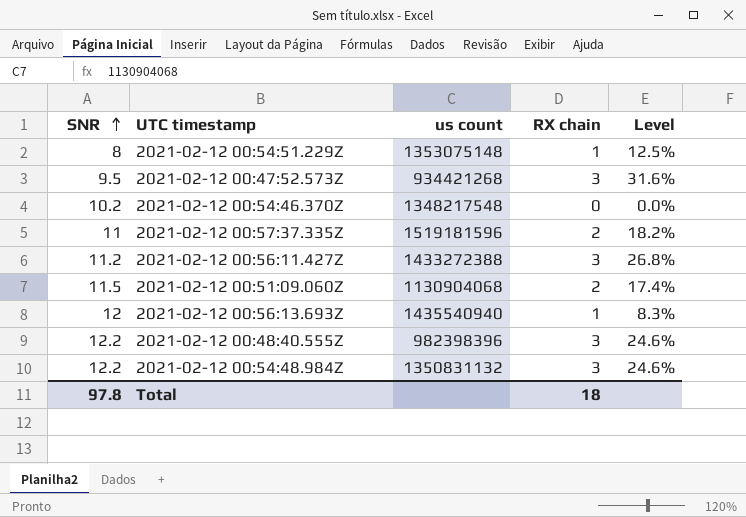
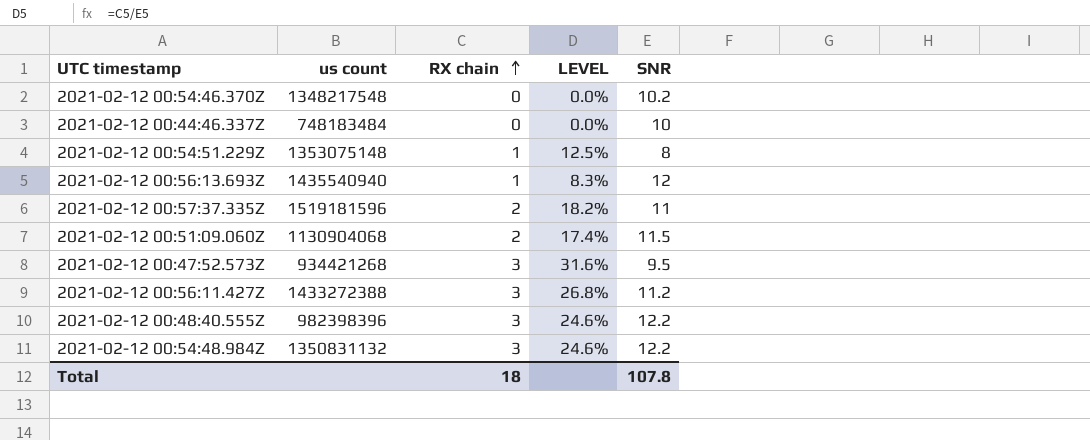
row order: SNR ascending -> RX chain ascending
column name: Level -> LEVEL
column SNR | position: 1 -> 5
row 2021-02-12 00:44:46.337Z: none -> 748183484 | 0 | 0.0% | 10
Total | SNR: 97.8 -> 107.8

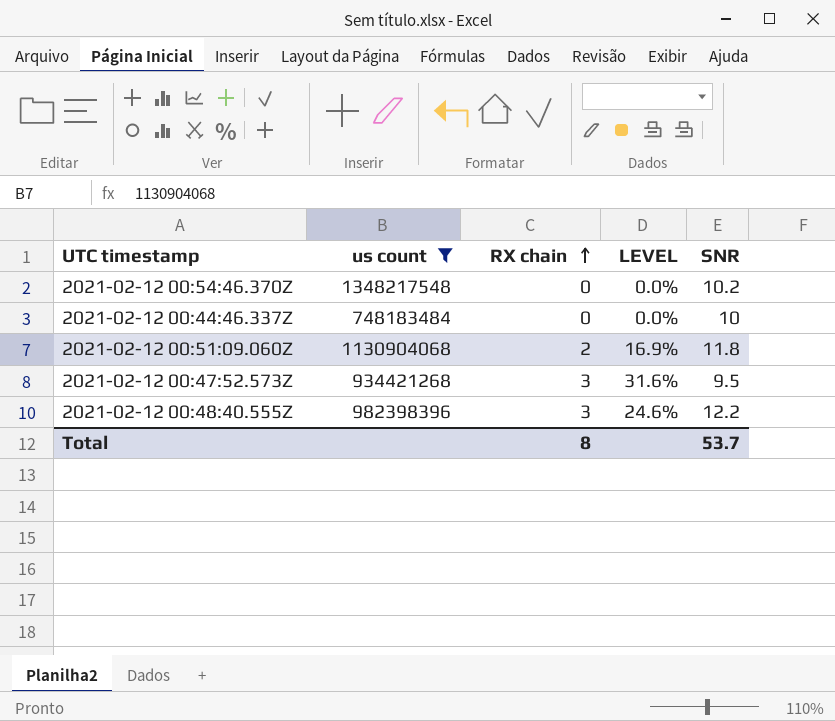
filter: none -> us count <= 1348217548
2021-02-12 00:51:09.060Z | LEVEL: 17.4% -> 16.9%
2021-02-12 00:51:09.060Z | SNR: 11.5 -> 11.8
Total | RX chain: 18 -> 8
Total | SNR: 107.8 -> 53.7

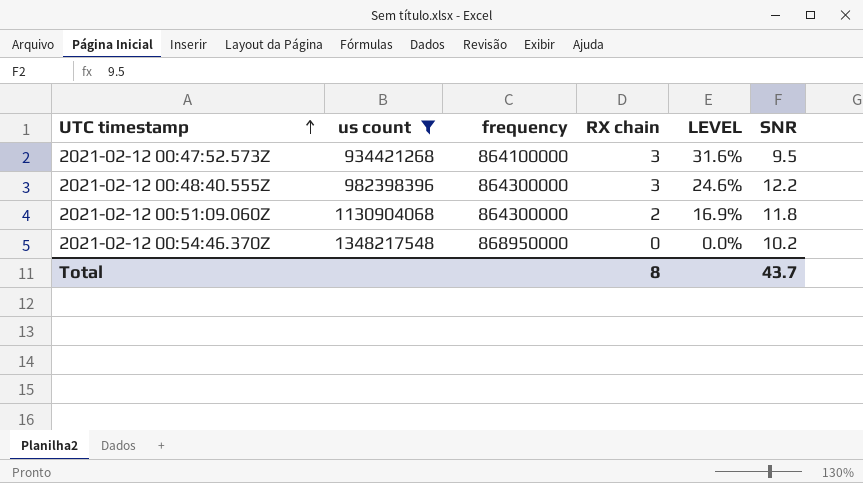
row order: RX chain ascending -> UTC timestamp ascending
column frequency | position: none -> 3
row 2021-02-12 00:44:46.337Z: 748183484 | 0 | 0.0% | 10 -> none
Total | SNR: 53.7 -> 43.7

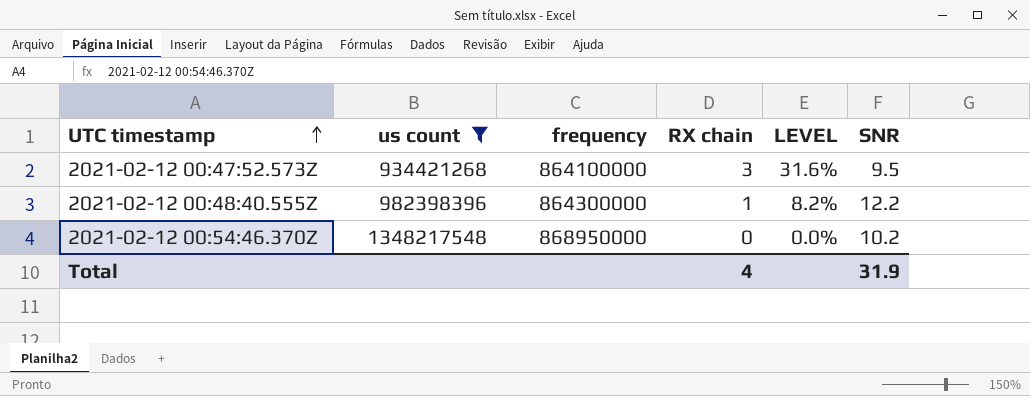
row 2021-02-12 00:51:09.060Z: 1130904068 | 864300000 | 2 | 16.9% | 11.8 -> none
2021-02-12 00:48:40.555Z | RX chain: 3 -> 1
2021-02-12 00:48:40.555Z | LEVEL: 24.6% -> 8.2%
Total | RX chain: 8 -> 4
Total | SNR: 43.7 -> 31.9

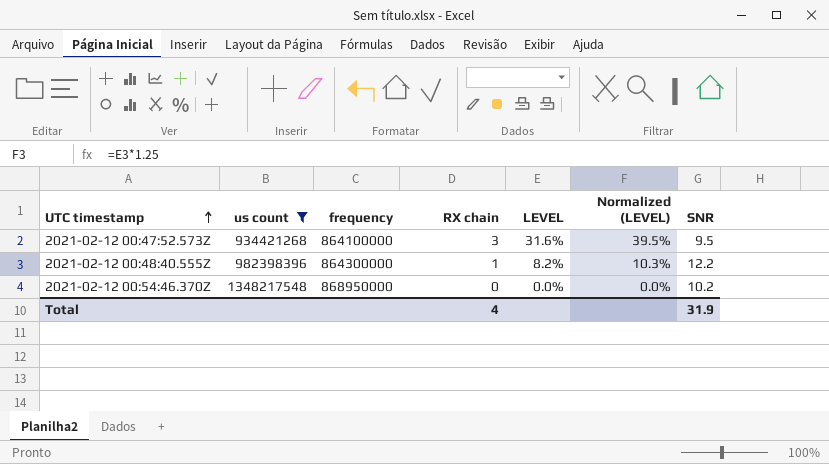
column Normalized (LEVEL) | formula: none -> [LEVEL] * 1.25

